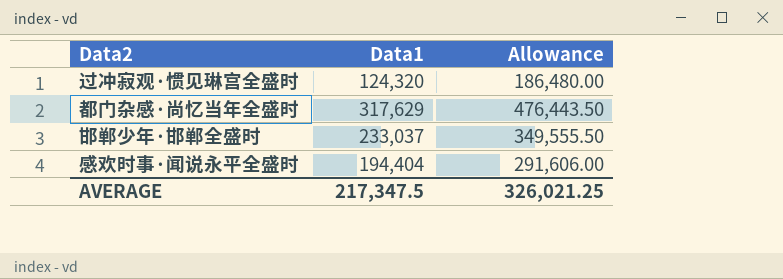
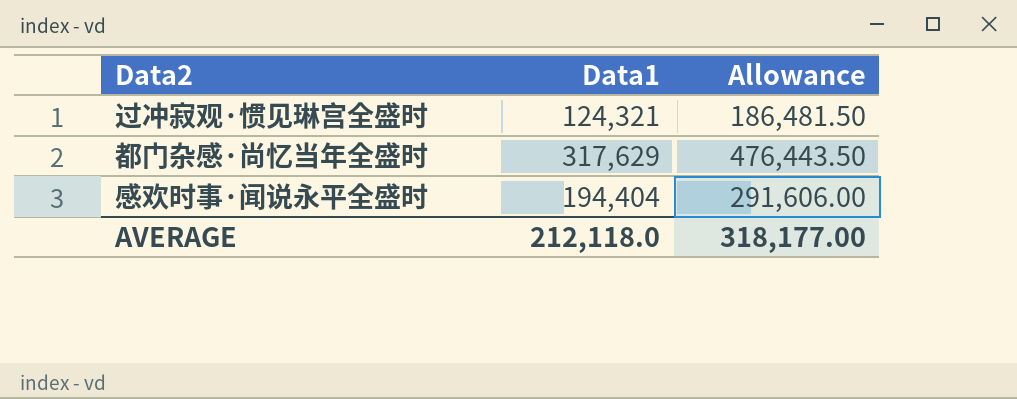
row 邯郸少年·邯郸全盛时: 233,037 | 349,555.50 -> none
过冲寂观·惯见琳宫全盛时 | Data1: 124,320 -> 124,321
过冲寂观·惯见琳宫全盛时 | Allowance: 186,480.00 -> 186,481.50
AVERAGE | Data1: 217,347.5 -> 212,118.0
AVERAGE | Allowance: 326,021.25 -> 318,177.00

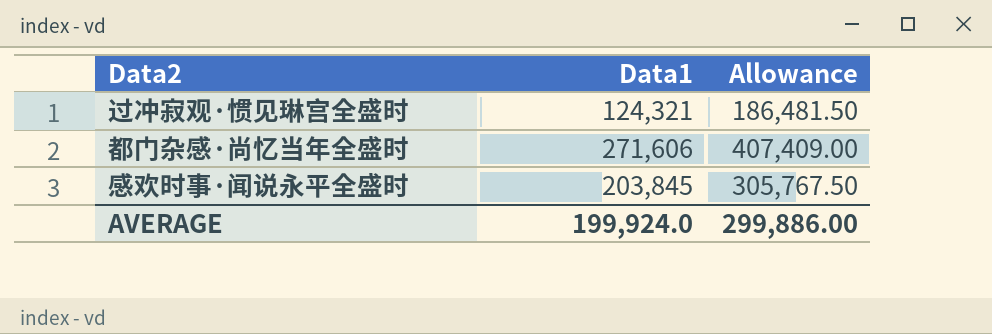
都门杂感·尚忆当年全盛时 | Data1: 317,629 -> 271,606
都门杂感·尚忆当年全盛时 | Allowance: 476,443.50 -> 407,409.00
感欢时事·闻说永平全盛时 | Data1: 194,404 -> 203,845
感欢时事·闻说永平全盛时 | Allowance: 291,606.00 -> 305,767.50
AVERAGE | Data1: 212,118.0 -> 199,924.0
AVERAGE | Allowance: 318,177.00 -> 299,886.00

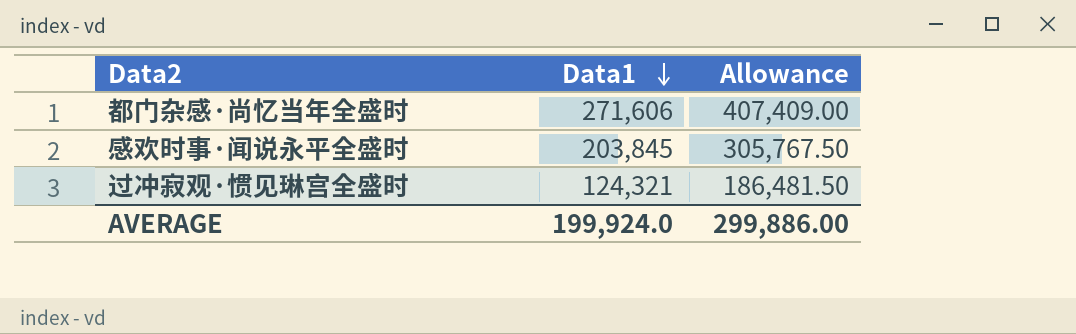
row order: none -> Data1 descending

